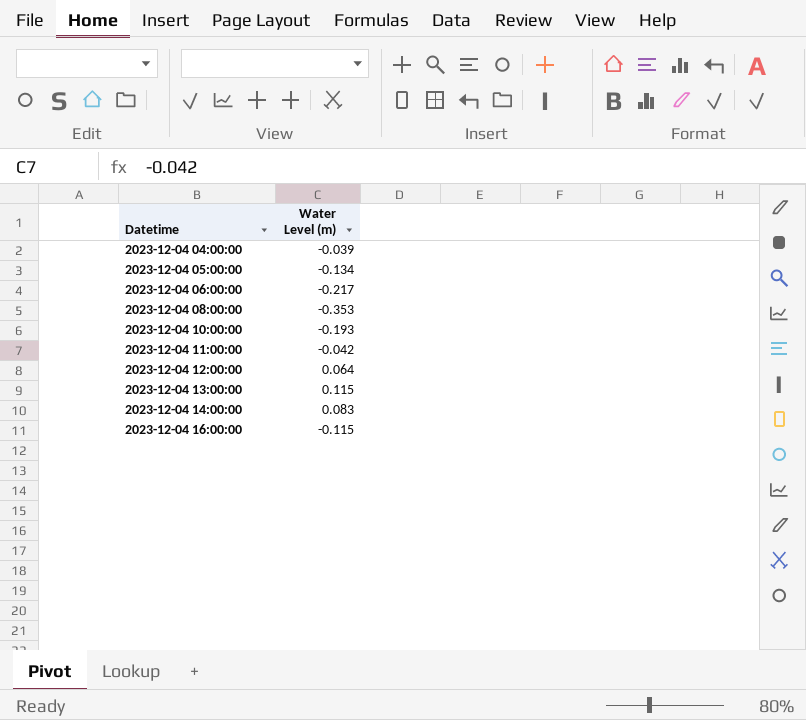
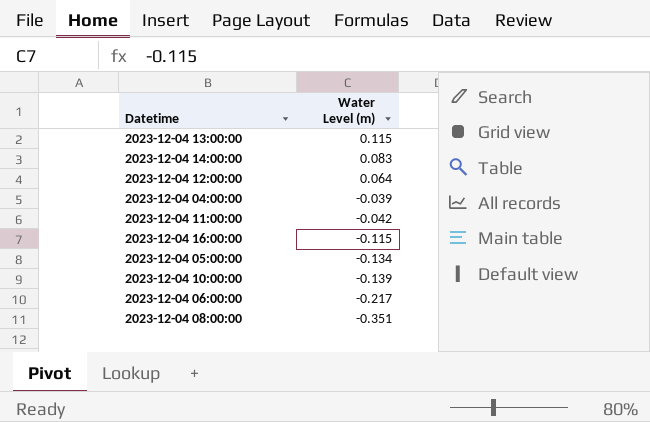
row order: Datetime ascending -> Water Level (m) descending
2023-12-04 10:00:00 | Water Level (m): -0.193 -> -0.139
2023-12-04 08:00:00 | Water Level (m): -0.353 -> -0.351

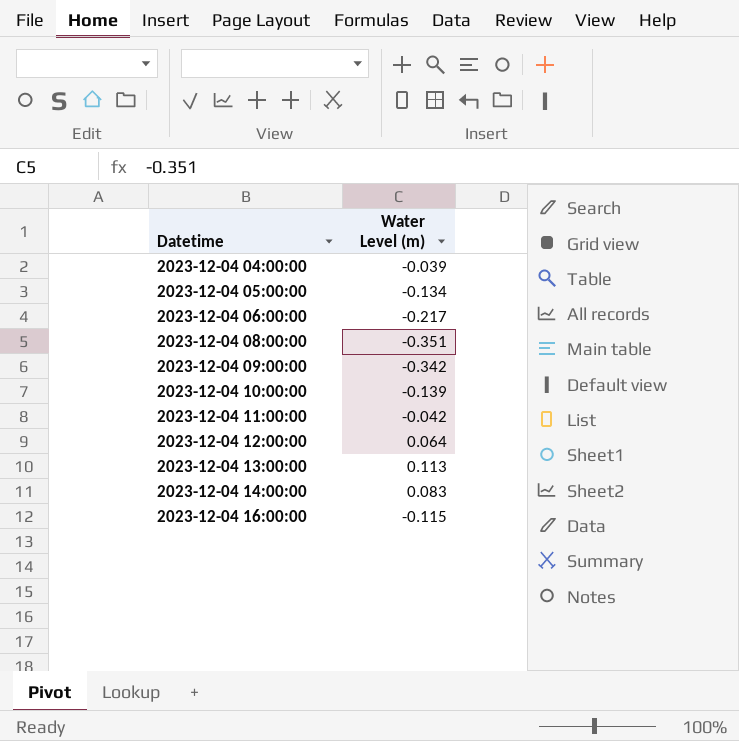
row order: Water Level (m) descending -> Datetime ascending
row 2023-12-04 09:00:00: none -> -0.342
2023-12-04 13:00:00 | Water Level (m): 0.115 -> 0.113

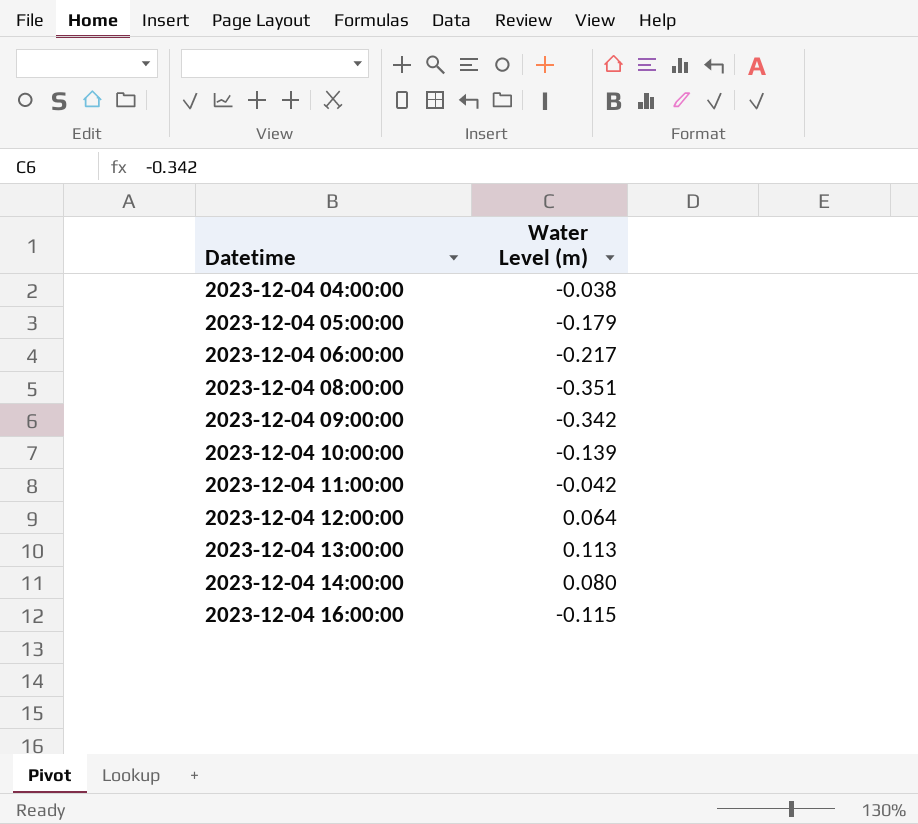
2023-12-04 04:00:00 | Water Level (m): -0.039 -> -0.038
2023-12-04 05:00:00 | Water Level (m): -0.134 -> -0.179
2023-12-04 14:00:00 | Water Level (m): 0.083 -> 0.080

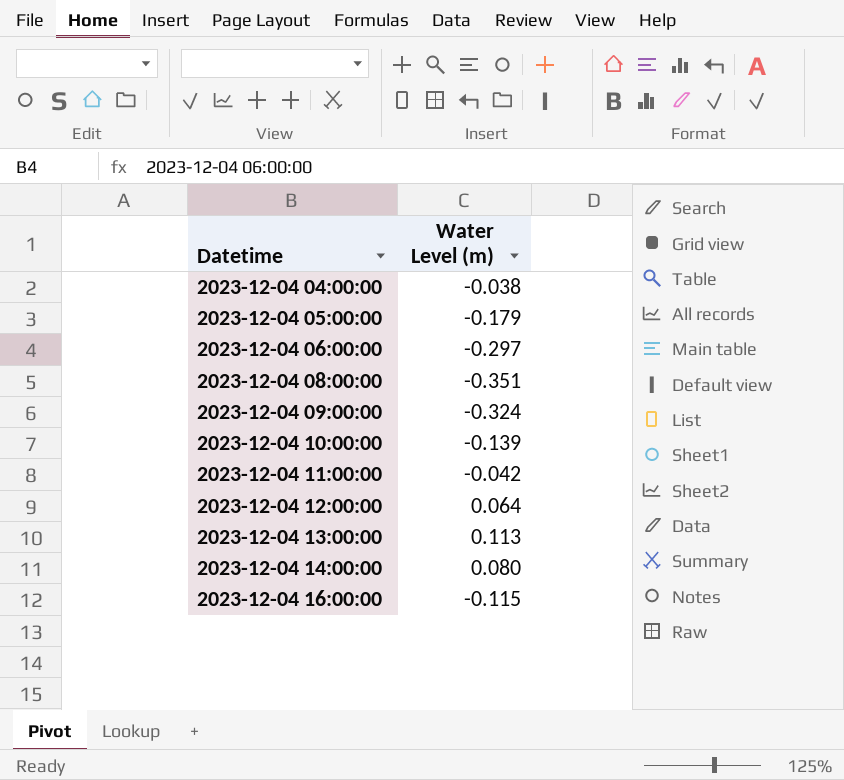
2023-12-04 06:00:00 | Water Level (m): -0.217 -> -0.297
2023-12-04 09:00:00 | Water Level (m): -0.342 -> -0.324

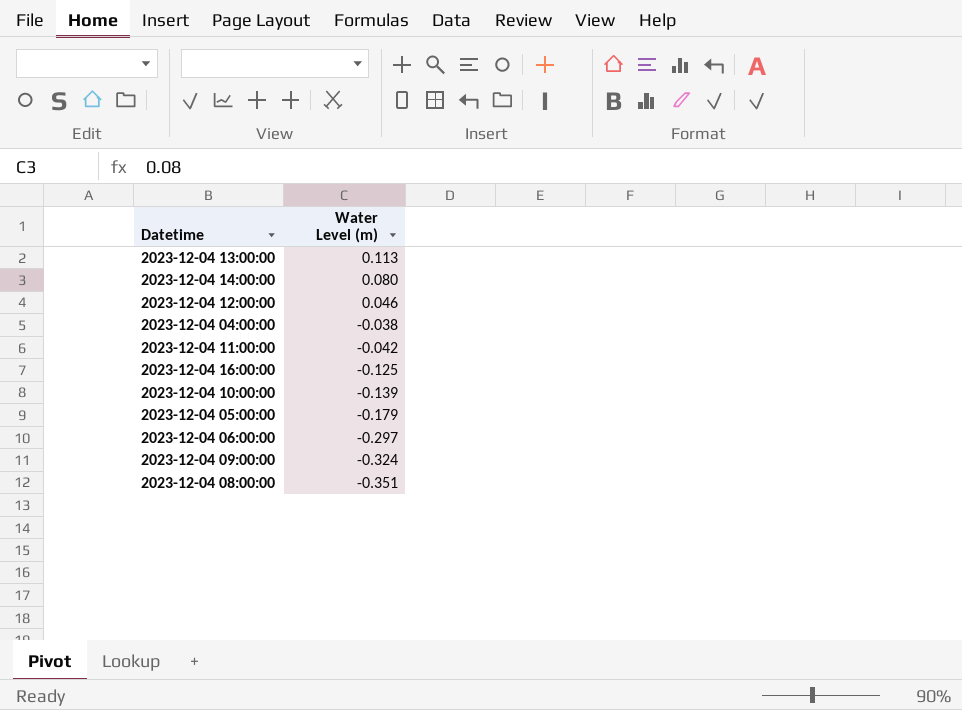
row order: Datetime ascending -> Water Level (m) descending
2023-12-04 12:00:00 | Water Level (m): 0.064 -> 0.046
2023-12-04 16:00:00 | Water Level (m): -0.115 -> -0.125

